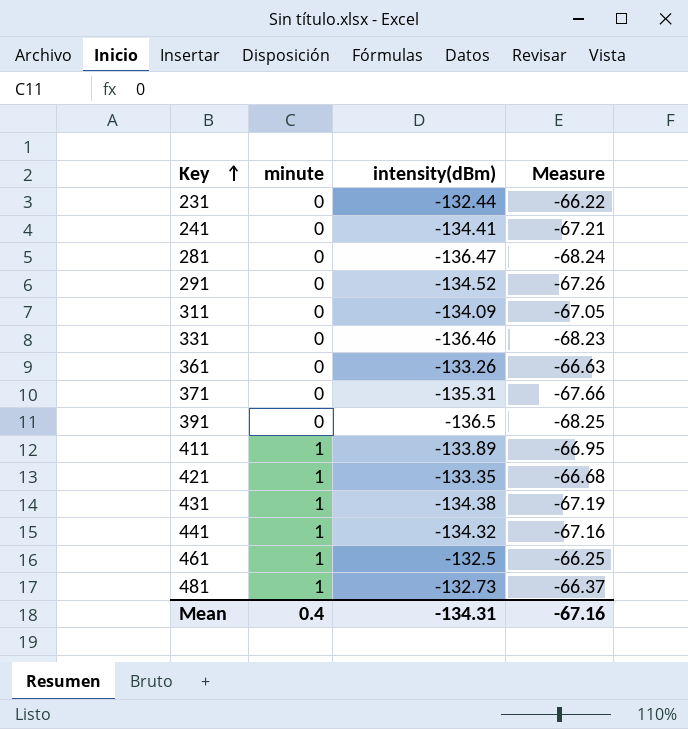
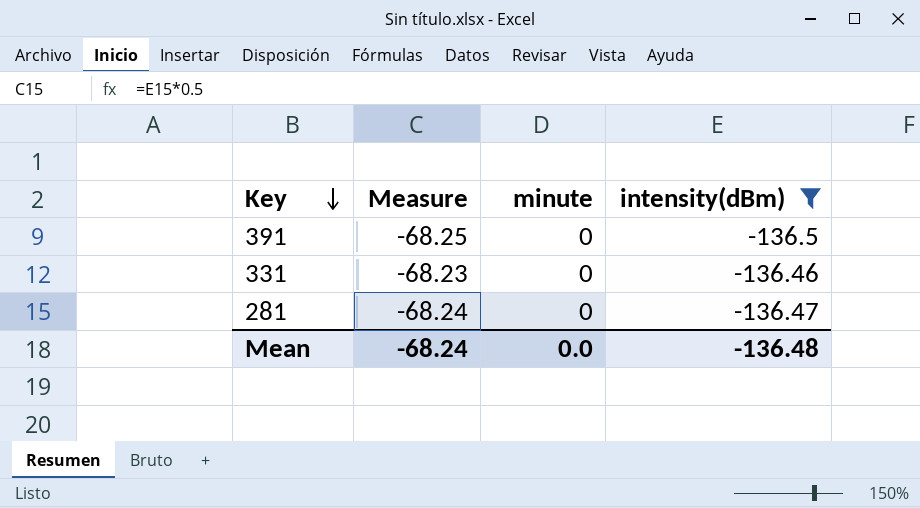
filter: none -> intensity(dBm) <= -136.46
row order: Key ascending -> Key descending
column Measure | position: 4 -> 2
Mean | Measure: -67.16 -> -68.24
Mean | minute: 0.4 -> 0.0
Mean | intensity(dBm): -134.31 -> -136.48

